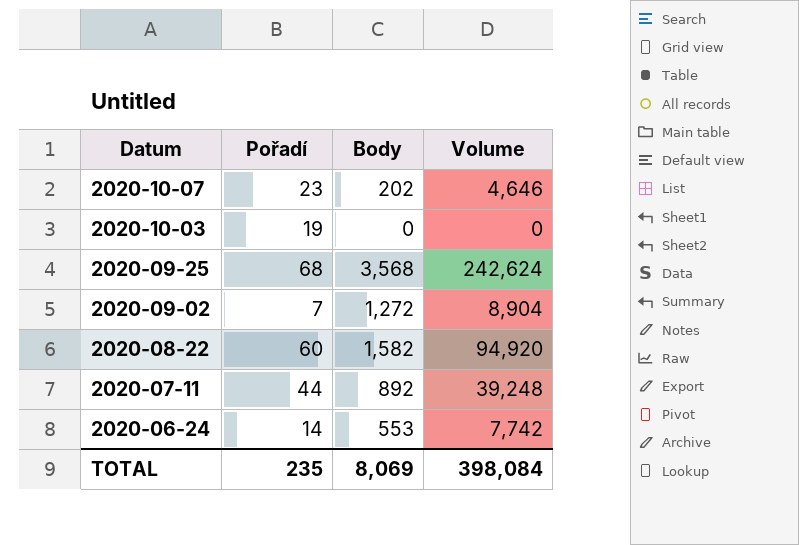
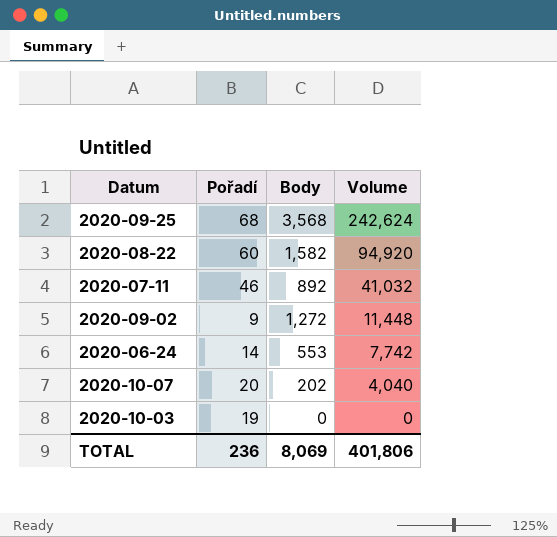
row order: Datum descending -> Volume descending
2020-07-11 | Pořadí: 44 -> 46
2020-07-11 | Volume: 39,248 -> 41,032
2020-09-02 | Pořadí: 7 -> 9
2020-09-02 | Volume: 8,904 -> 11,448
2020-10-07 | Pořadí: 23 -> 20
2020-10-07 | Volume: 4,646 -> 4,040
TOTAL | Pořadí: 235 -> 236
TOTAL | Volume: 398,084 -> 401,806

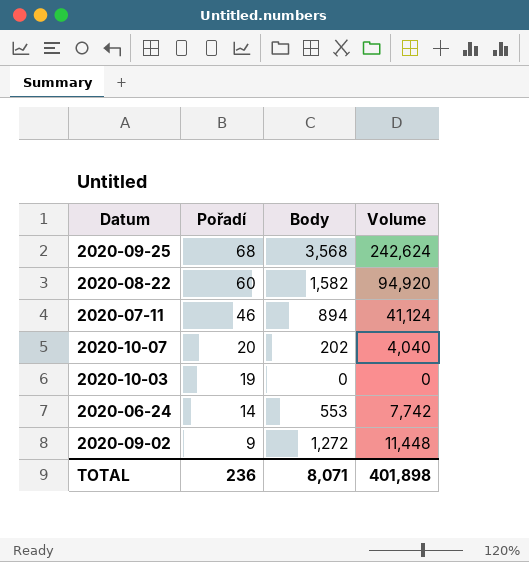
row order: Volume descending -> Pořadí descending
2020-07-11 | Body: 892 -> 894
2020-07-11 | Volume: 41,032 -> 41,124
TOTAL | Body: 8,069 -> 8,071
TOTAL | Volume: 401,806 -> 401,898

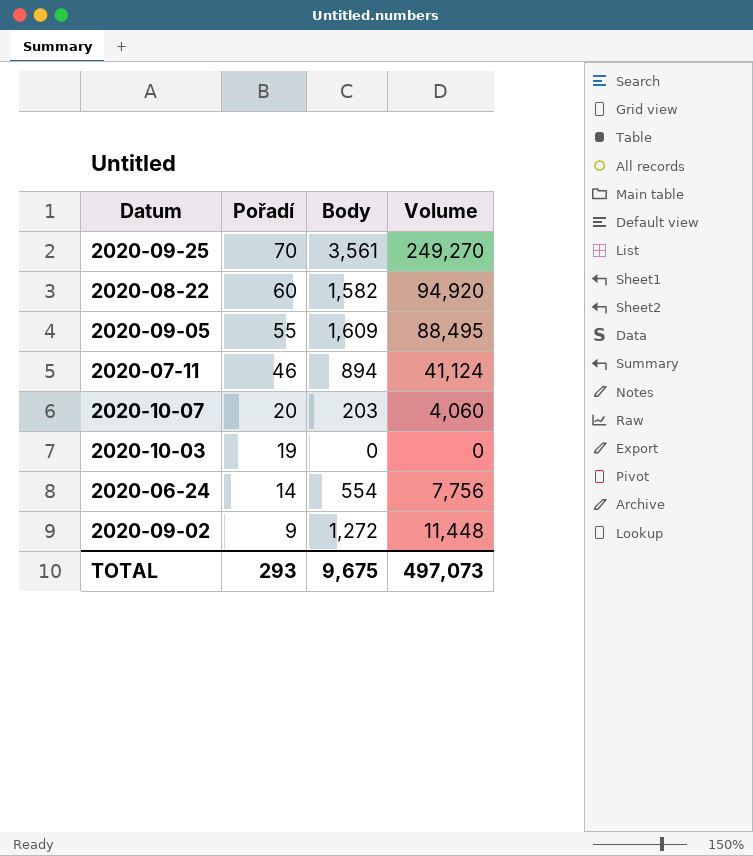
2020-09-25 | Pořadí: 68 -> 70
2020-09-25 | Body: 3,568 -> 3,561
2020-09-25 | Volume: 242,624 -> 249,270
row 2020-09-05: none -> 55 | 1,609 | 88,495
2020-10-07 | Body: 202 -> 203
2020-10-07 | Volume: 4,040 -> 4,060
2020-06-24 | Body: 553 -> 554
2020-06-24 | Volume: 7,742 -> 7,756
TOTAL | Pořadí: 236 -> 293
TOTAL | Body: 8,071 -> 9,675
TOTAL | Volume: 401,898 -> 497,073

